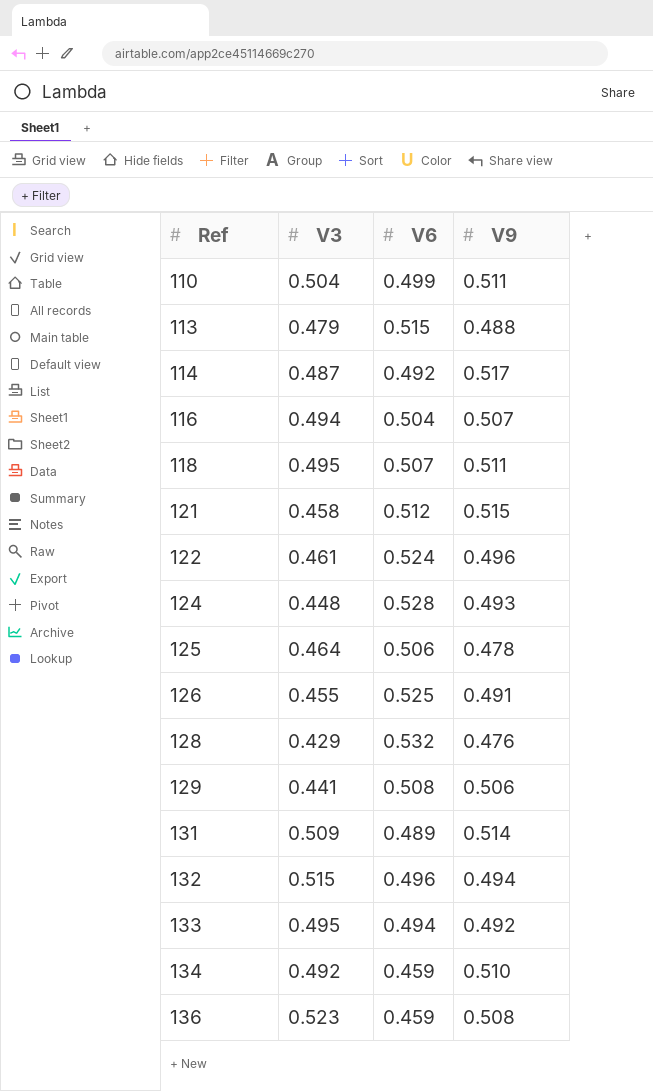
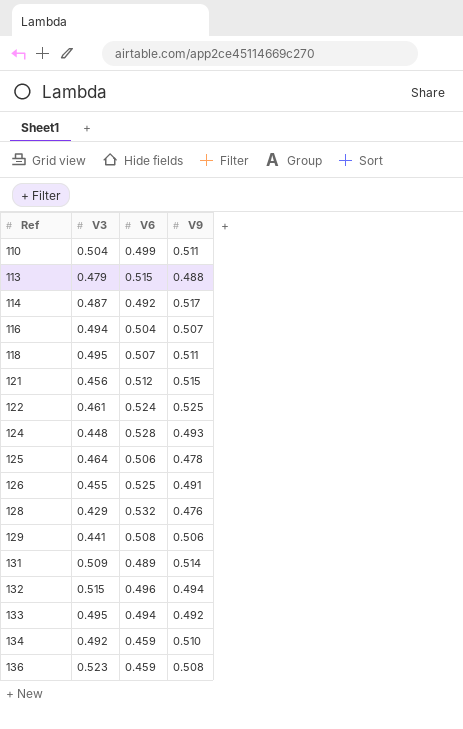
121 | V3: 0.458 -> 0.456
122 | V9: 0.496 -> 0.525

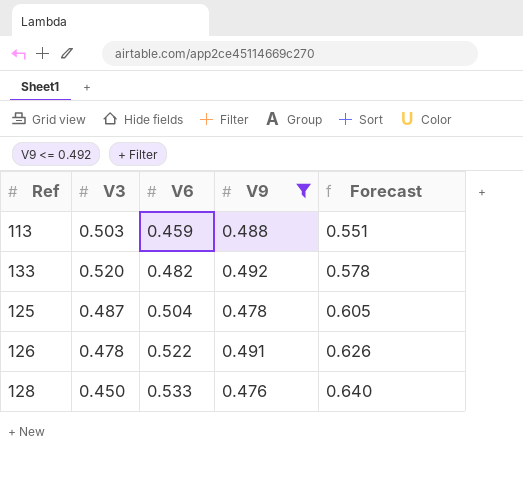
filter: none -> V9 <= 0.492
row order: Ref ascending -> V6 ascending
column Forecast | formula: none -> [V6] * 1.2
113 | V3: 0.479 -> 0.503
113 | V6: 0.515 -> 0.459
133 | V3: 0.495 -> 0.520
133 | V6: 0.494 -> 0.482
125 | V3: 0.464 -> 0.487
125 | V6: 0.506 -> 0.504
126 | V3: 0.455 -> 0.478
126 | V6: 0.525 -> 0.522
128 | V3: 0.429 -> 0.450
128 | V6: 0.532 -> 0.533

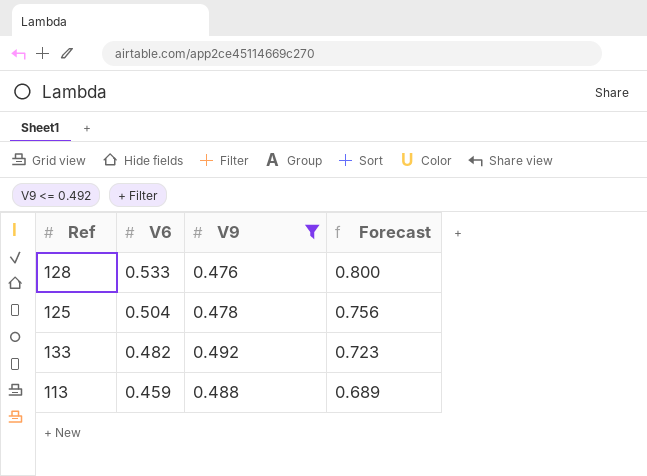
row order: V6 ascending -> V6 descending
column V3 | position: 2 -> none
column Forecast | formula: [V6] * 1.2 -> [V6] * 1.5
row 126: 0.478 | 0.522 | 0.491 | 0.626 -> none

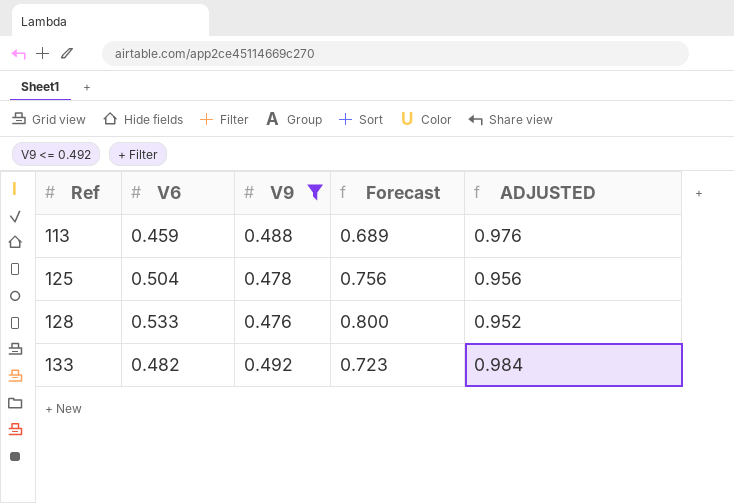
row order: V6 descending -> Ref ascending
column ADJUSTED | formula: none -> [V9] * 2

